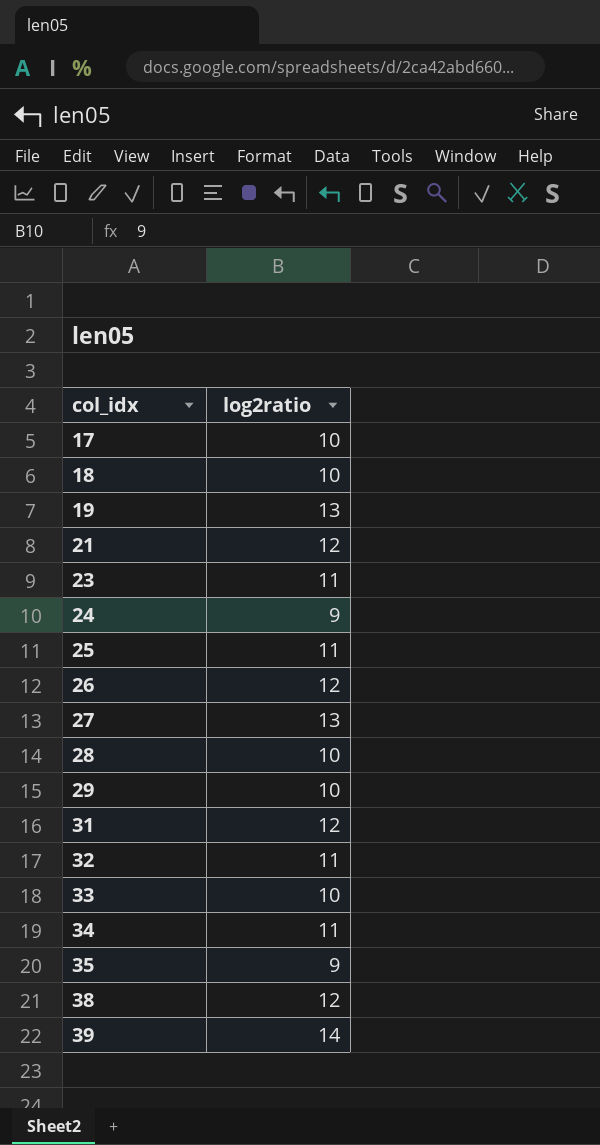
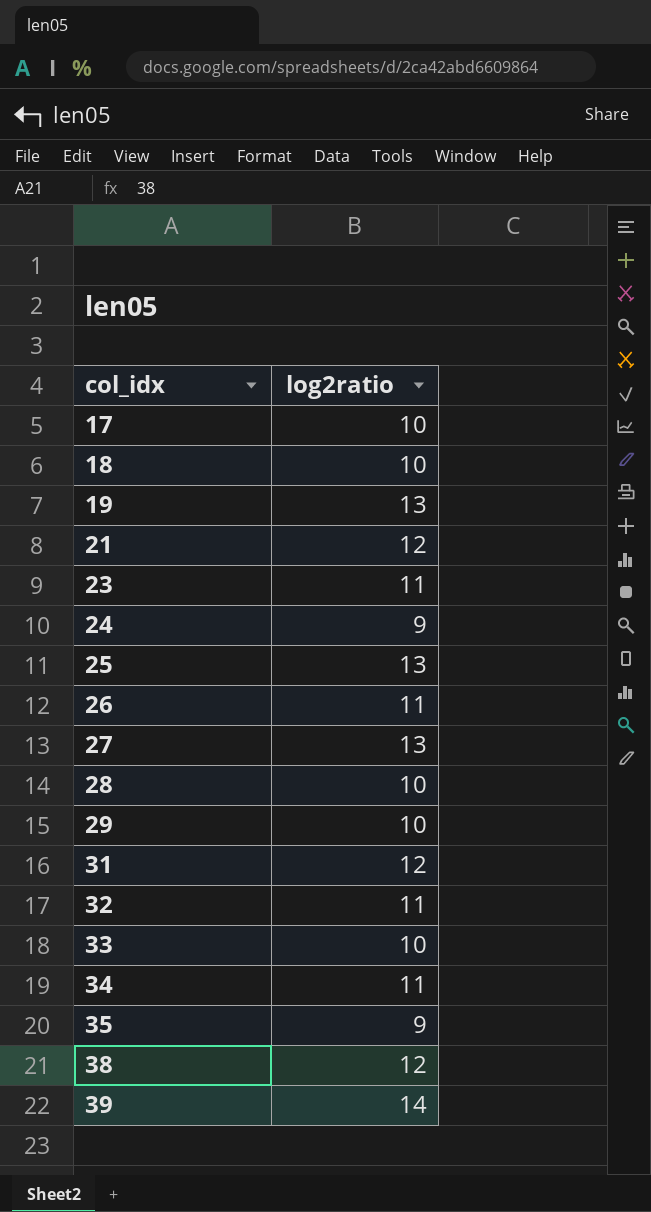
25 | log2ratio: 11 -> 13
26 | log2ratio: 12 -> 11

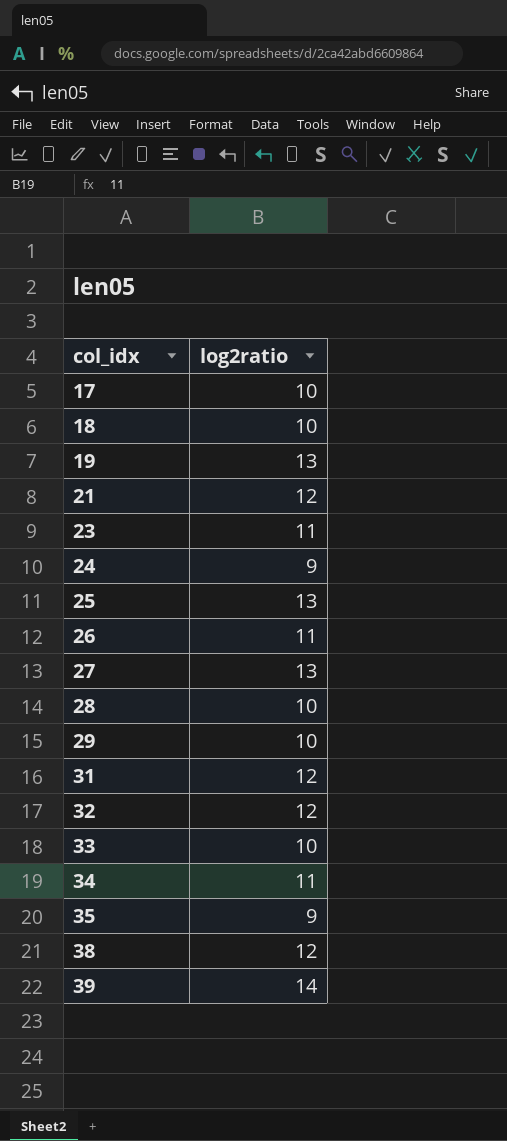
32 | log2ratio: 11 -> 12

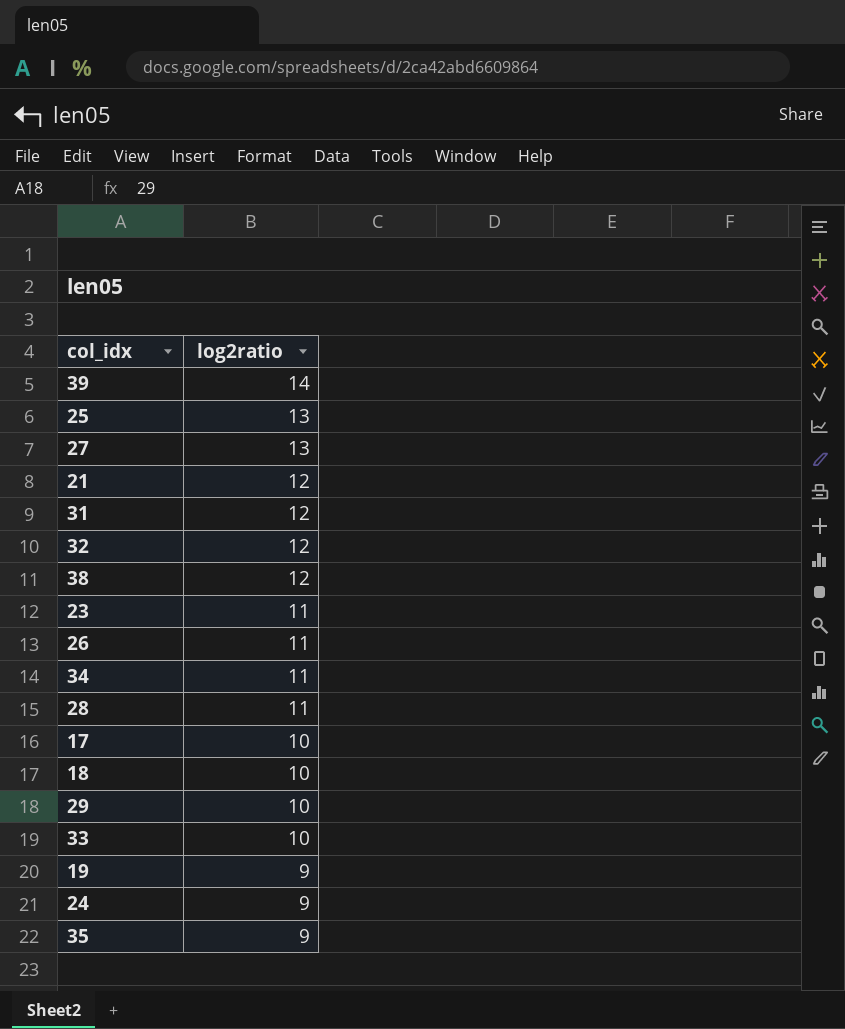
row order: col_idx ascending -> log2ratio descending
28 | log2ratio: 10 -> 11
19 | log2ratio: 13 -> 9

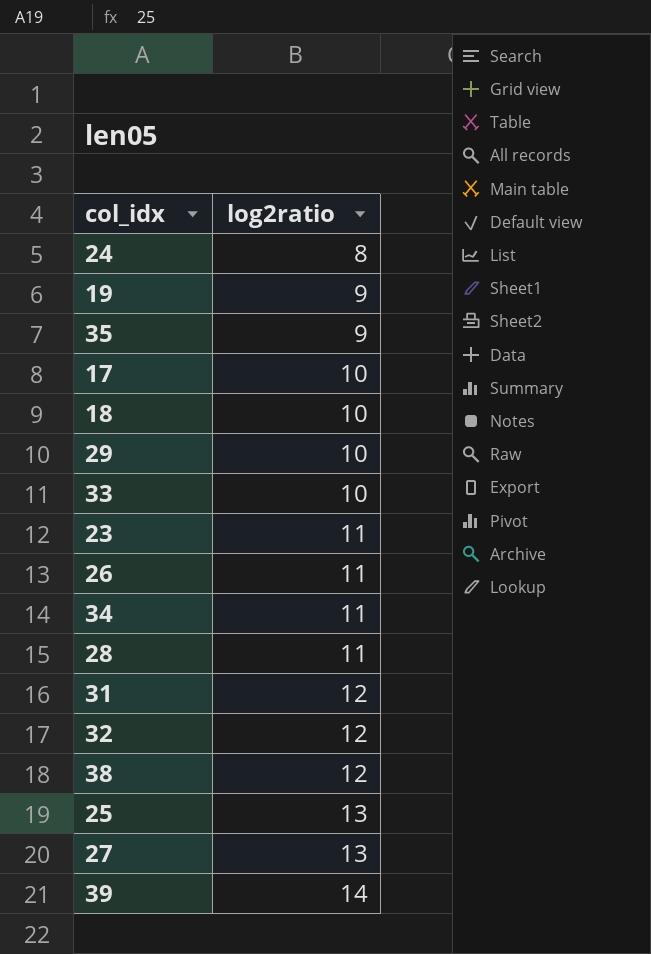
row order: log2ratio descending -> log2ratio ascending
row 21: 12 -> none
24 | log2ratio: 9 -> 8

